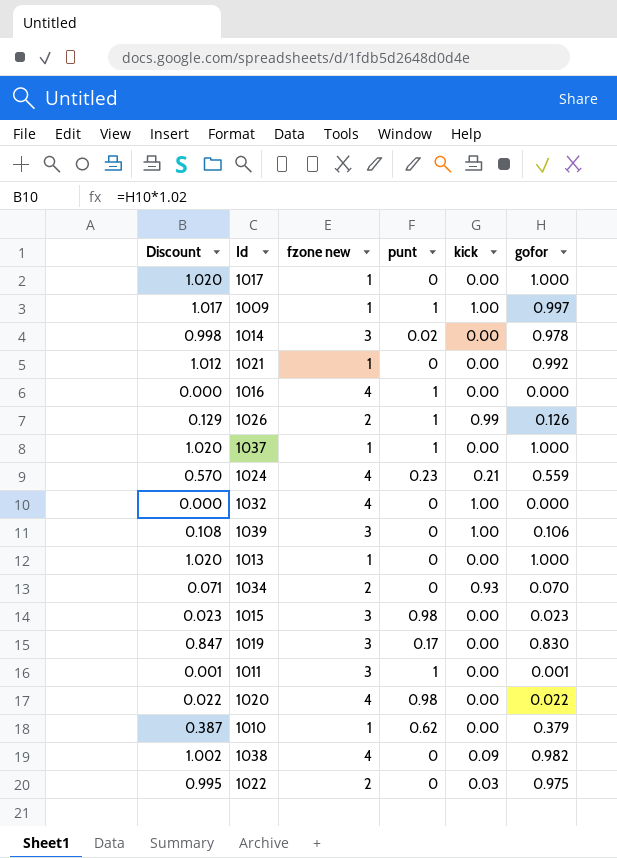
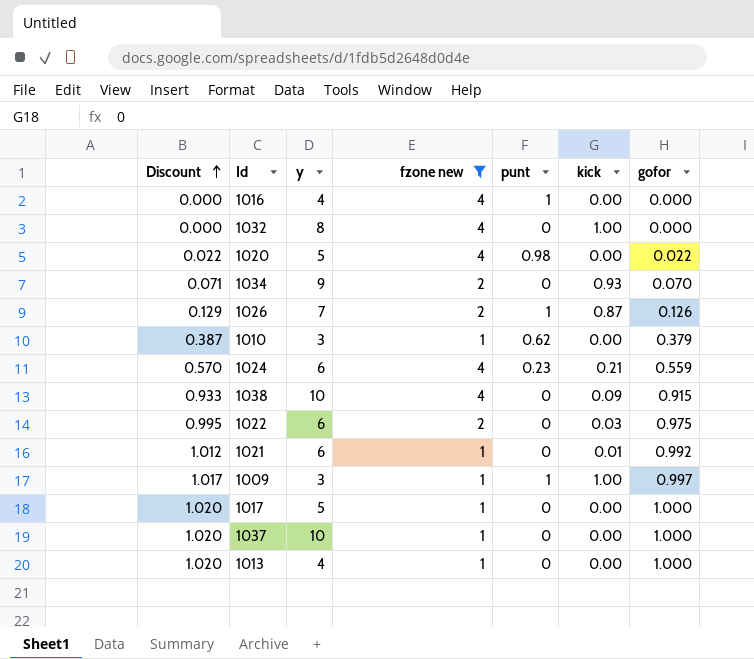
filter: none -> fzone new != 3
row order: none -> Discount ascending
column y | position: none -> 3
1026 | kick: 0.99 -> 0.87
1038 | Discount: 1.002 -> 0.933
1038 | gofor: 0.982 -> 0.915
1021 | kick: 0.00 -> 0.01
1037 | punt: 1 -> 0

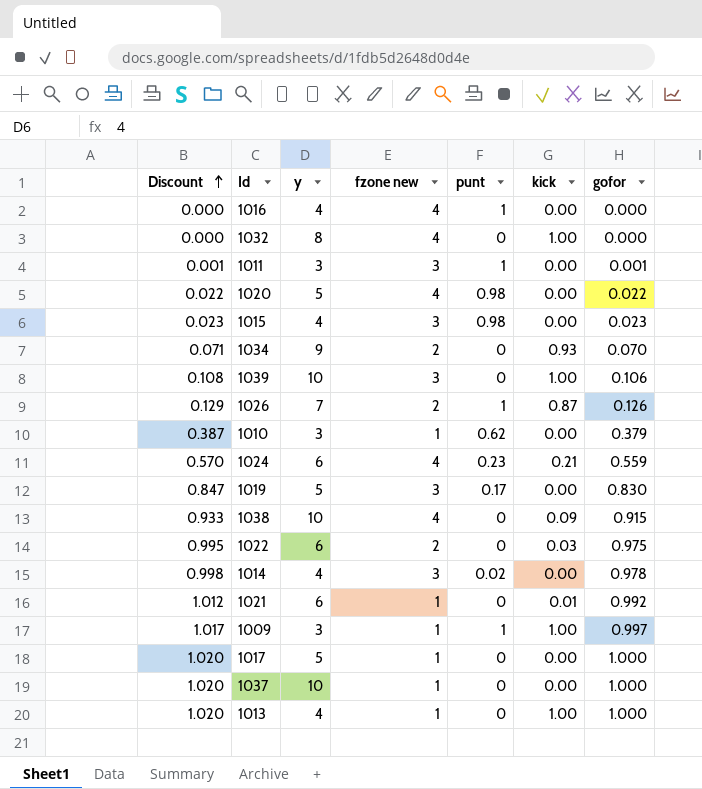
filter: fzone new != 3 -> none
1013 | kick: 0.00 -> 1.00

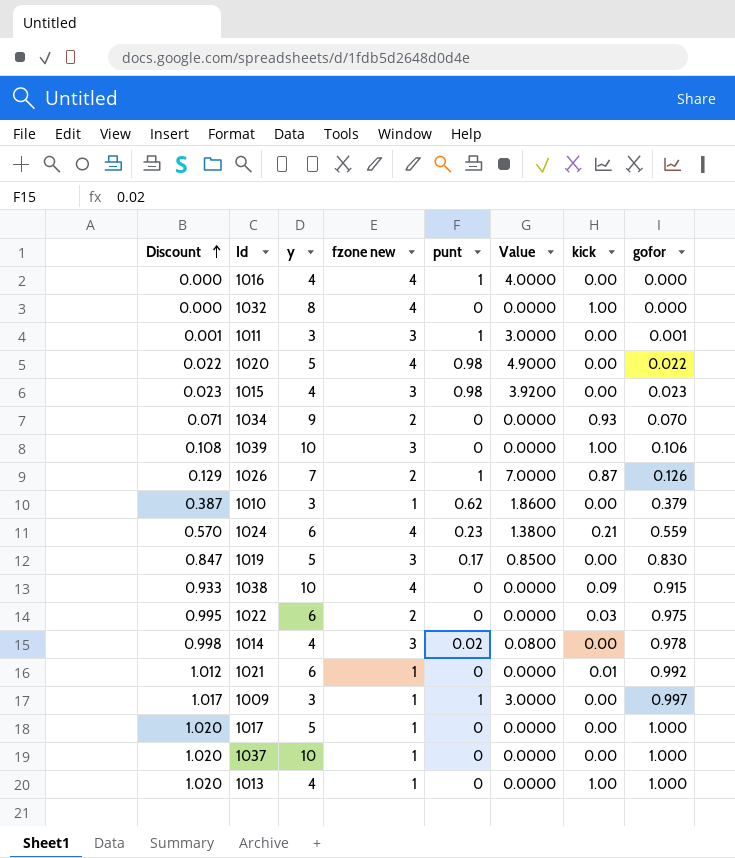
column Value | formula: none -> [y] * [punt]
1009 | kick: 1.00 -> 0.00

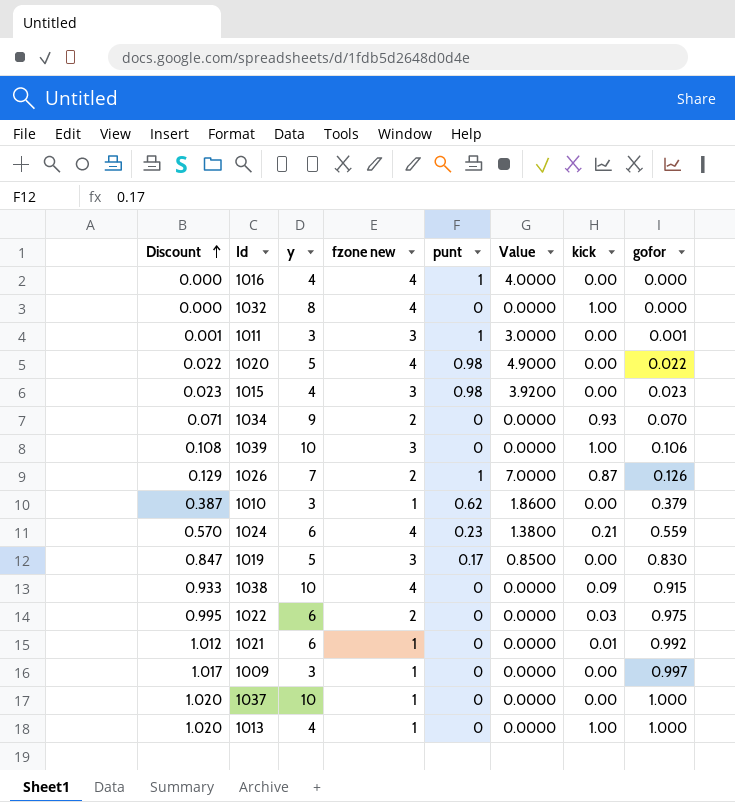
row 1014: 0.998 | 4 | 3 | 0.02 | 0.0800 | 0.00 | 0.978 -> none
row 1017: 1.020 | 5 | 1 | 0 | 0.0000 | 0.00 | 1.000 -> none
1009 | punt: 1 -> 0
1009 | Value: 3.0000 -> 0.0000

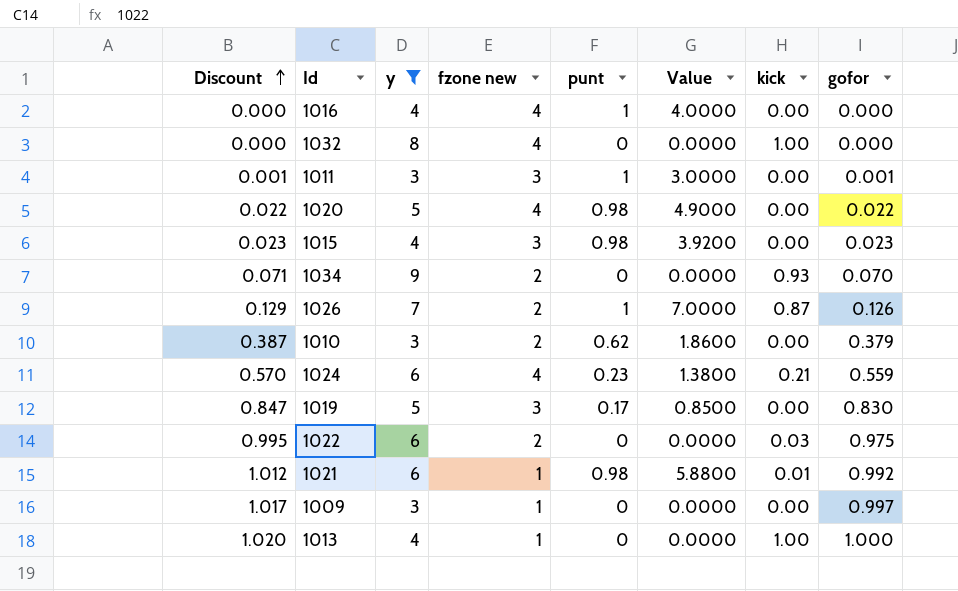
filter: none -> y != 10
1010 | fzone new: 1 -> 2
1021 | punt: 0 -> 0.98
1021 | Value: 0.0000 -> 5.8800

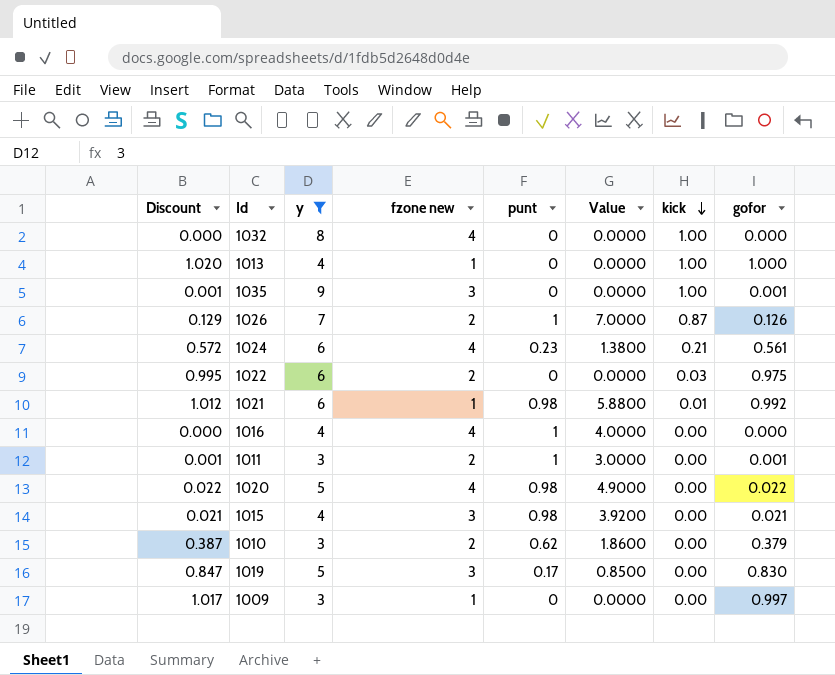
row order: Discount ascending -> kick descending
row 1034: 0.071 | 9 | 2 | 0 | 0.0000 | 0.93 | 0.070 -> none
row 1035: none -> 0.001 | 9 | 3 | 0 | 0.0000 | 1.00 | 0.001
1024 | Discount: 0.570 -> 0.572
1024 | gofor: 0.559 -> 0.561
1011 | fzone new: 3 -> 2
1015 | Discount: 0.023 -> 0.021
1015 | gofor: 0.023 -> 0.021

